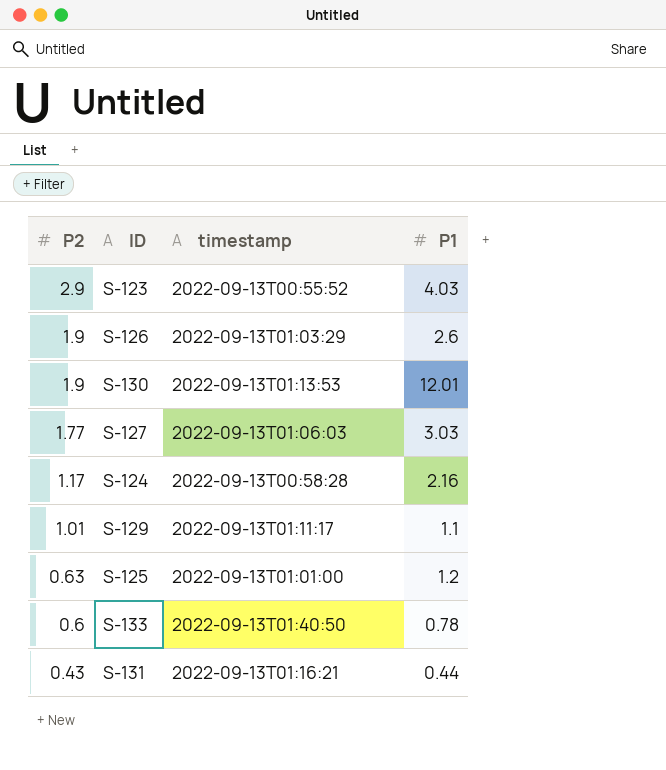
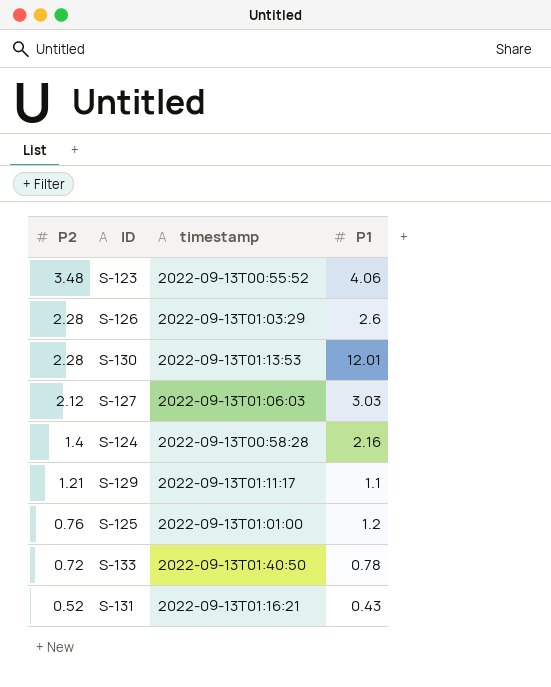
S-123 | P2: 2.9 -> 3.48
S-123 | P1: 4.03 -> 4.06
S-126 | P2: 1.9 -> 2.28
S-130 | P2: 1.9 -> 2.28
S-127 | P2: 1.77 -> 2.12
S-124 | P2: 1.17 -> 1.4
S-129 | P2: 1.01 -> 1.21
S-125 | P2: 0.63 -> 0.76
S-133 | P2: 0.6 -> 0.72
S-131 | P2: 0.43 -> 0.52
S-131 | P1: 0.44 -> 0.43

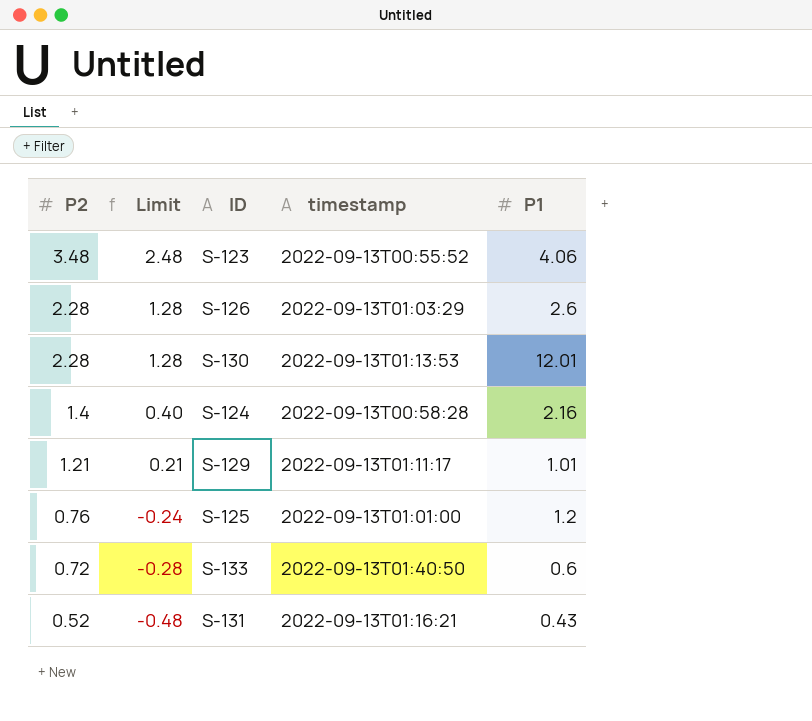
column Limit | formula: none -> [P2] - 1
row S-127: 2.12 | 2022-09-13T01:06:03 | 3.03 -> none
S-129 | P1: 1.1 -> 1.01
S-133 | P1: 0.78 -> 0.6

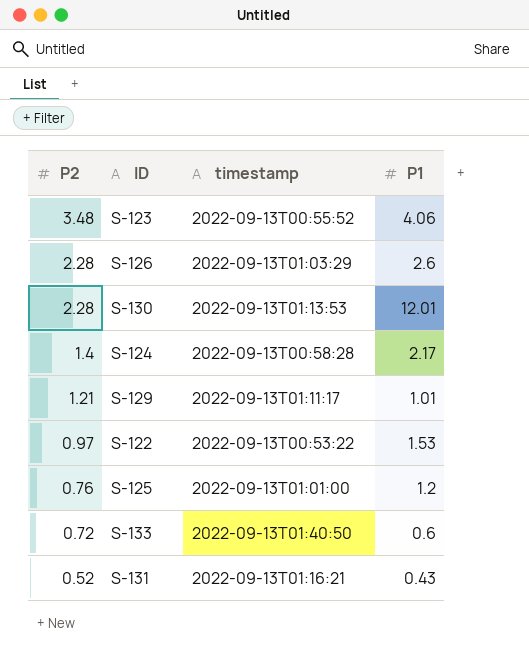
column Limit | formula: [P2] - 1 -> none
S-124 | P1: 2.16 -> 2.17
row S-122: none -> 0.97 | 2022-09-13T00:53:22 | 1.53

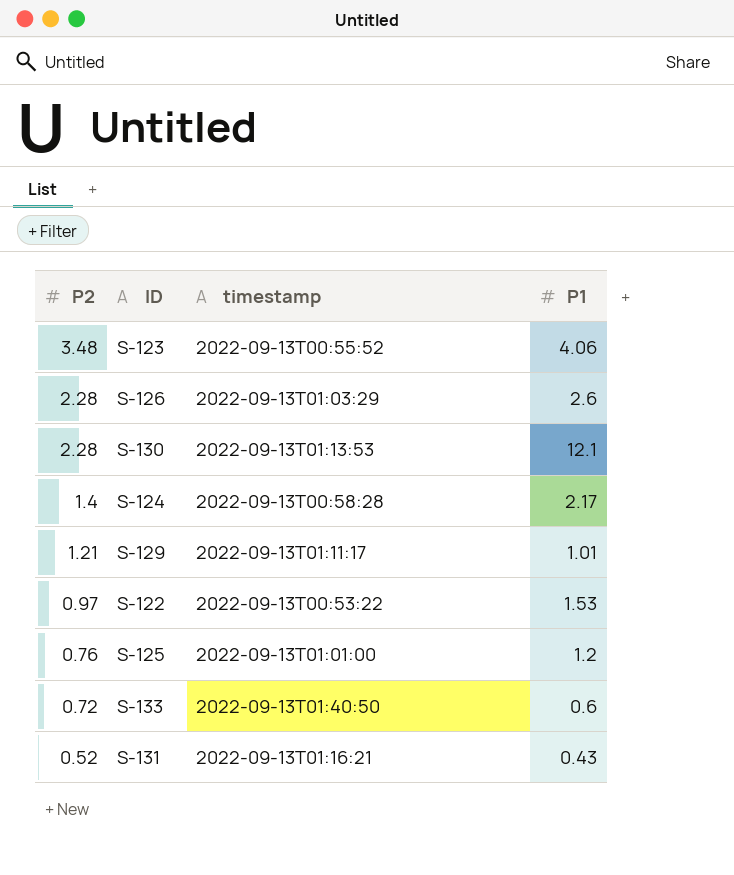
S-130 | P1: 12.01 -> 12.1

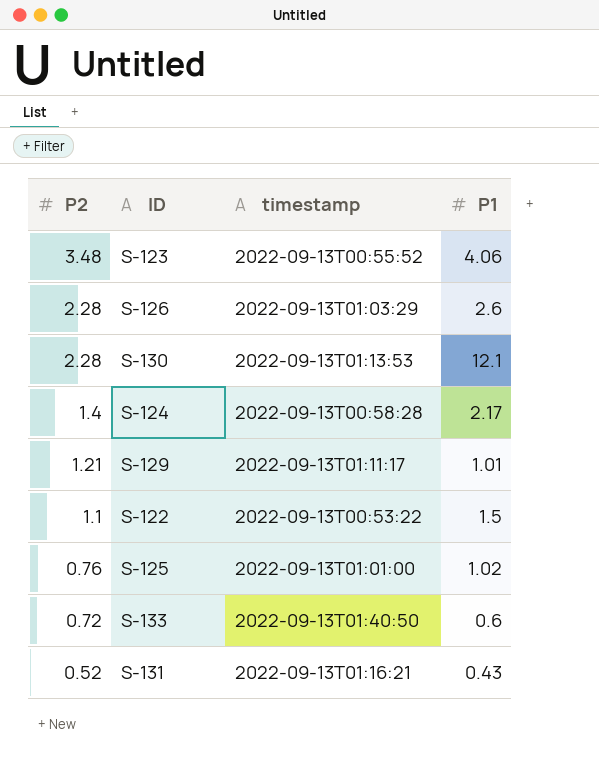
S-122 | P2: 0.97 -> 1.1
S-122 | P1: 1.53 -> 1.5
S-125 | P1: 1.2 -> 1.02

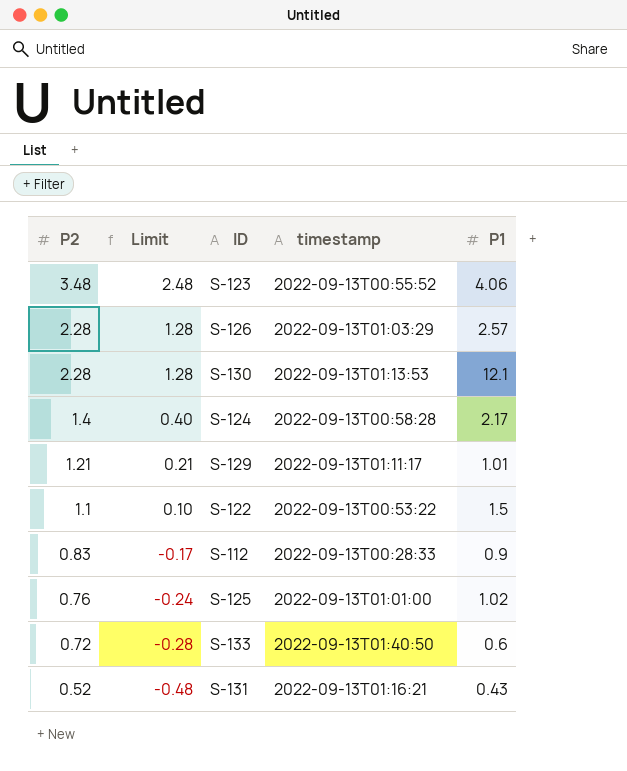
column Limit | formula: none -> [P2] - 1
S-126 | P1: 2.6 -> 2.57
row S-112: none -> 0.83 | -0.17 | 2022-09-13T00:28:33 | 0.9

